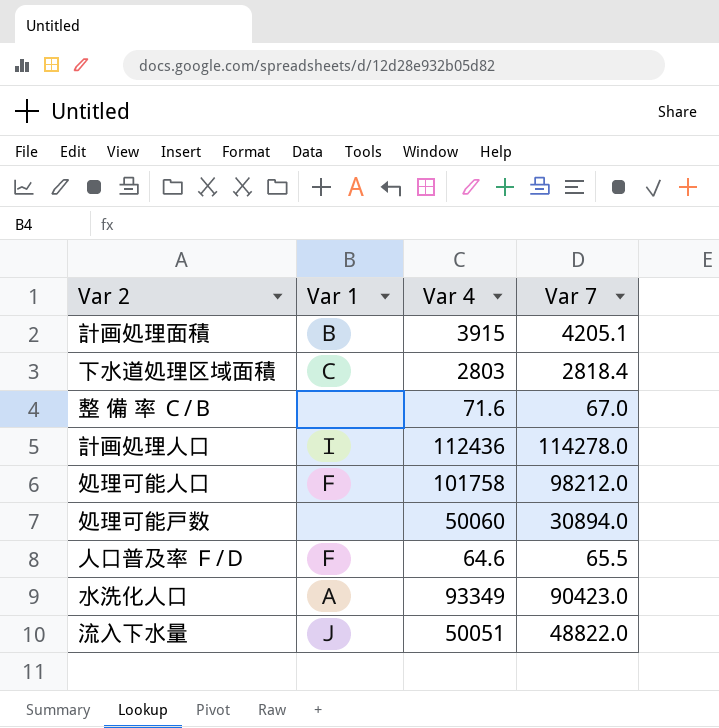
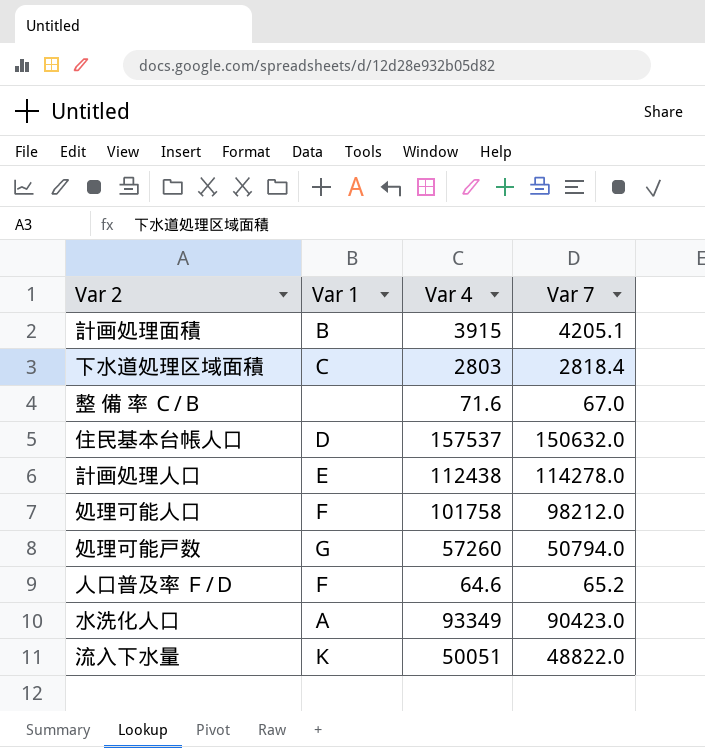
row 住民基本台帳人口: none -> Ｄ | 157537 | 150632.0
計画処理人口 | Var 1: Ｉ -> Ｅ
計画処理人口 | Var 4: 112436 -> 112438
処理可能戸数 | Var 1: none -> Ｇ
処理可能戸数 | Var 4: 50060 -> 57260
処理可能戸数 | Var 7: 30894.0 -> 50794.0
人口普及率 Ｆ/Ｄ | Var 7: 65.5 -> 65.2
流入下水量 | Var 1: Ｊ -> Ｋ

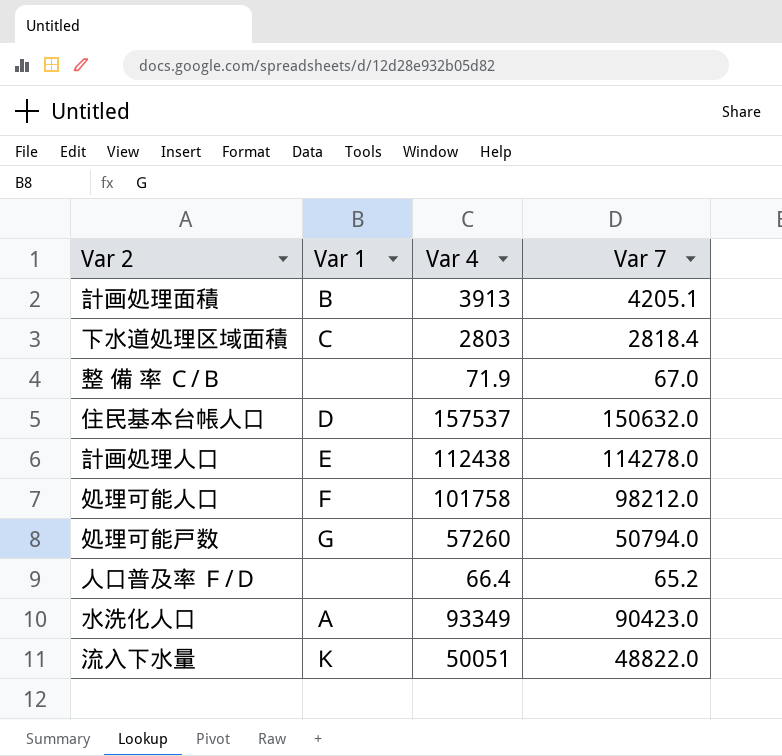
計画処理面積 | Var 4: 3915 -> 3913
整 備 率 Ｃ/Ｂ | Var 4: 71.6 -> 71.9
人口普及率 Ｆ/Ｄ | Var 1: Ｆ -> none
人口普及率 Ｆ/Ｄ | Var 4: 64.6 -> 66.4

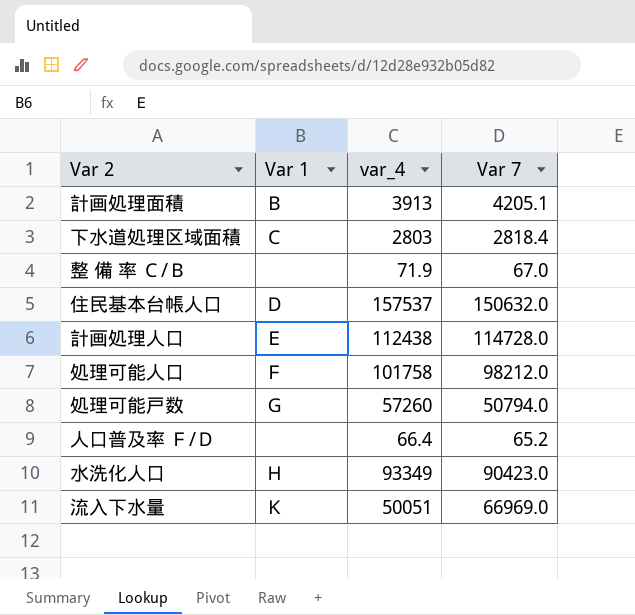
column name: Var 4 -> var_4
計画処理人口 | Var 7: 114278.0 -> 114728.0
水洗化人口 | Var 1: Ａ -> Ｈ
流入下水量 | Var 7: 48822.0 -> 66969.0

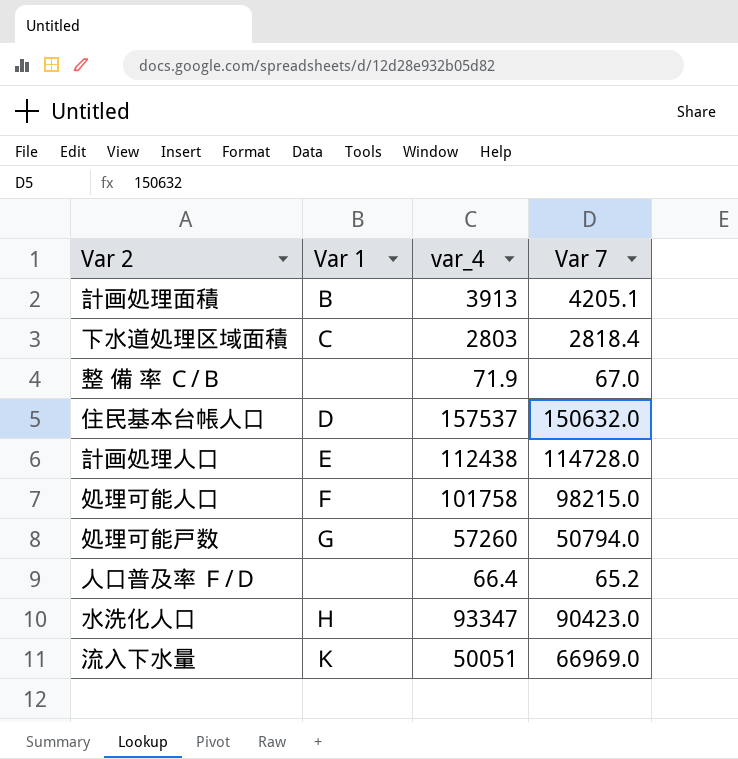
処理可能人口 | Var 7: 98212.0 -> 98215.0
水洗化人口 | var_4: 93349 -> 93347

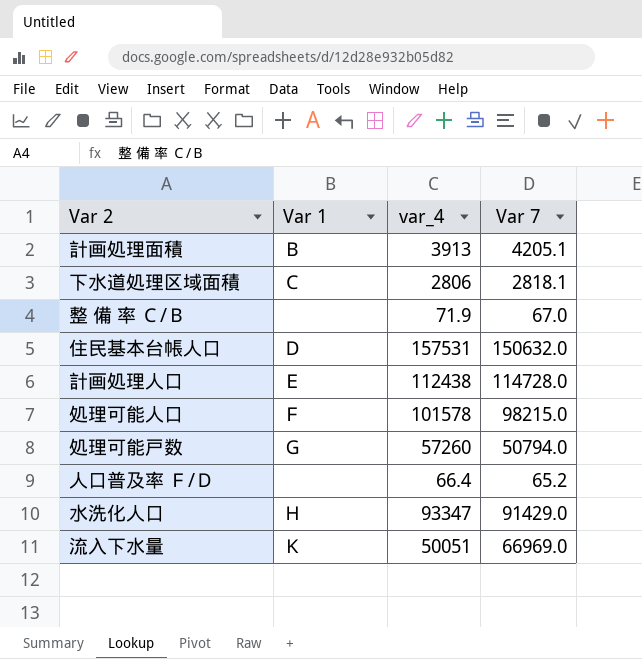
下水道処理区域面積 | var_4: 2803 -> 2806
下水道処理区域面積 | Var 7: 2818.4 -> 2818.1
住民基本台帳人口 | var_4: 157537 -> 157531
処理可能人口 | var_4: 101758 -> 101578
水洗化人口 | Var 7: 90423.0 -> 91429.0

